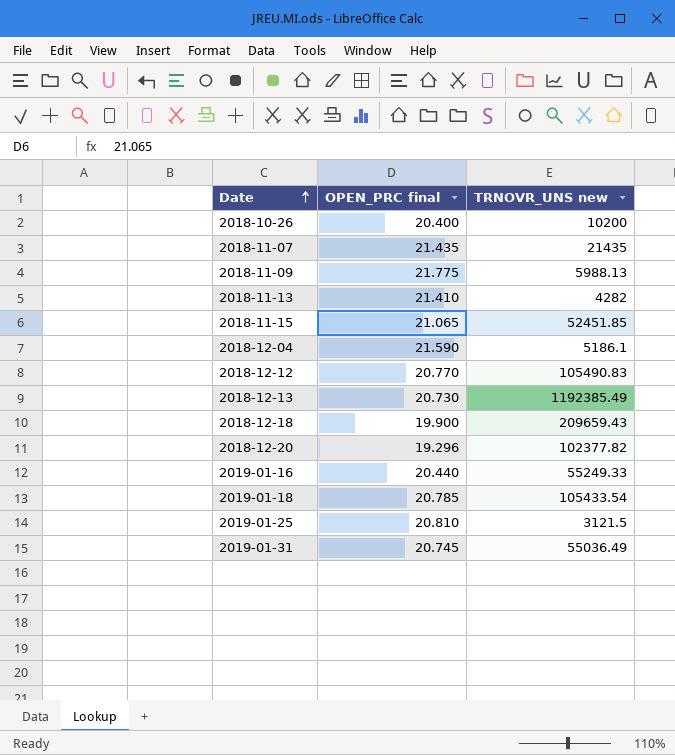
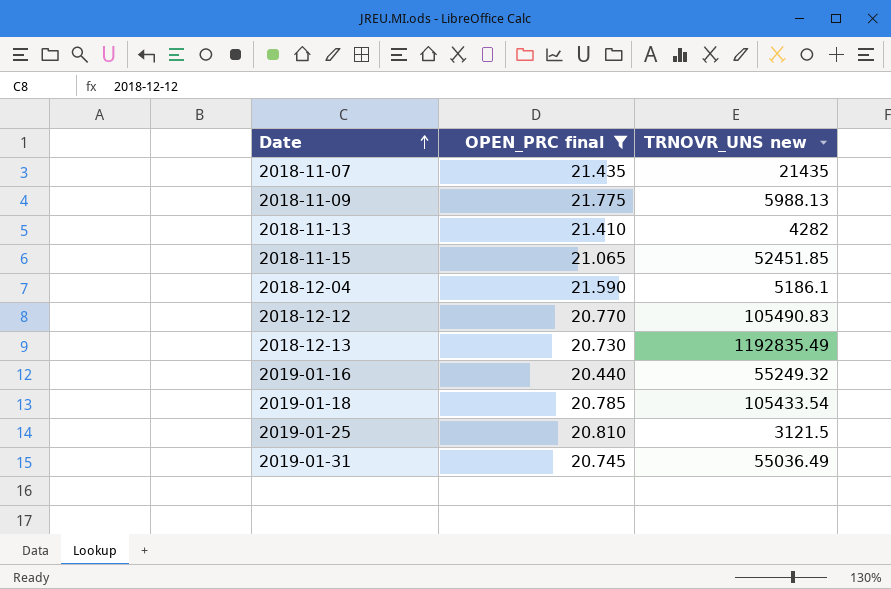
filter: none -> OPEN_PRC final >= 20.440
2018-12-13 | TRNOVR_UNS new: 1192385.49 -> 1192835.49
2019-01-16 | TRNOVR_UNS new: 55249.33 -> 55249.32

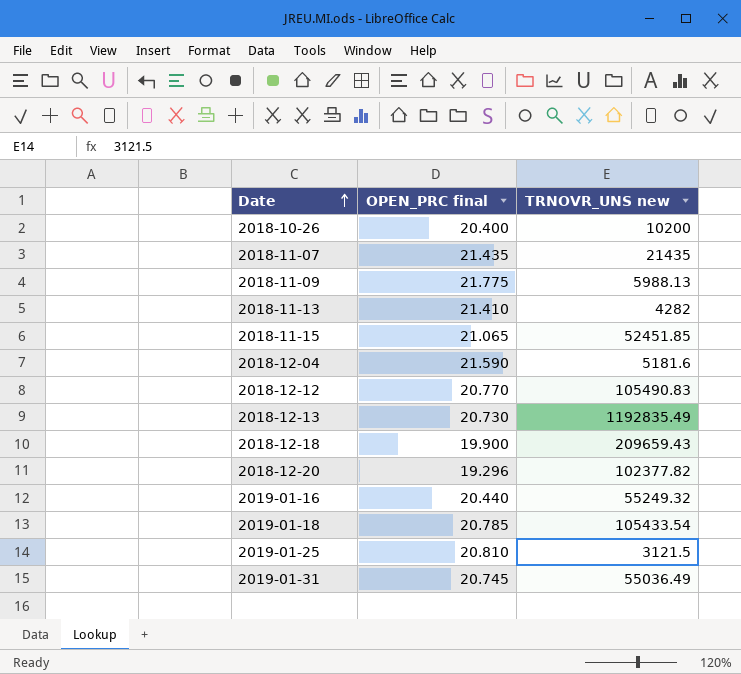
filter: OPEN_PRC final >= 20.440 -> none
2018-12-04 | TRNOVR_UNS new: 5186.1 -> 5181.6

